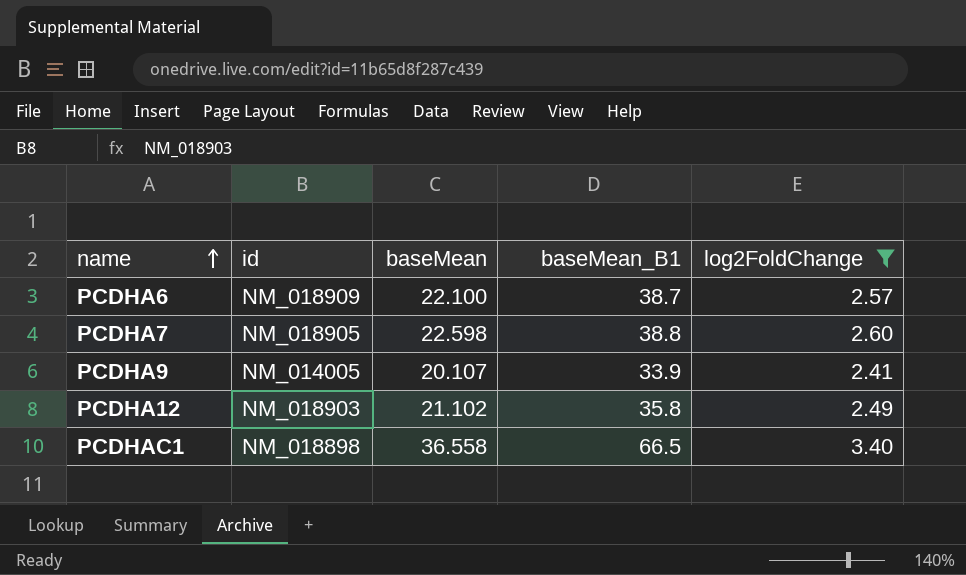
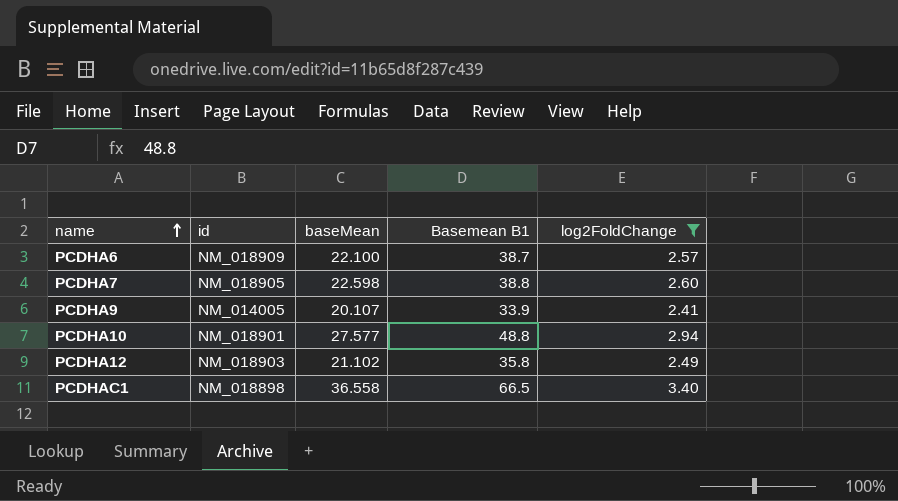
column name: baseMean_B1 -> Basemean B1
row PCDHA10: none -> NM_018901 | 27.577 | 48.8 | 2.94

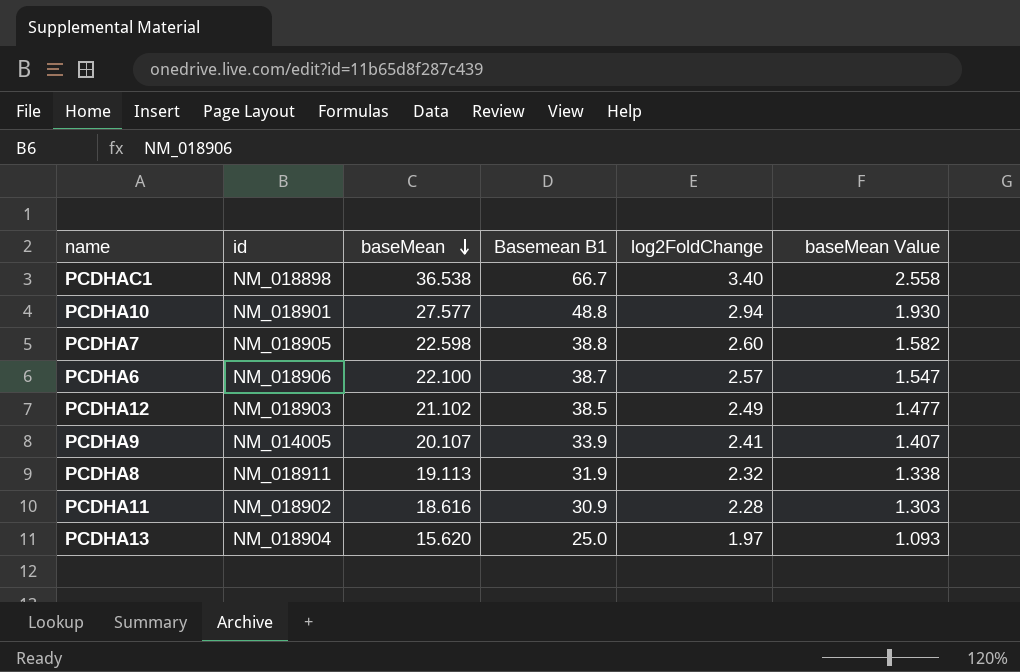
filter: log2FoldChange >= 2.41 -> none
row order: name ascending -> baseMean descending
column baseMean Value | formula: none -> [baseMean] * 0.07
PCDHAC1 | baseMean: 36.558 -> 36.538
PCDHAC1 | Basemean B1: 66.5 -> 66.7
PCDHA6 | id: NM_018909 -> NM_018906
PCDHA12 | Basemean B1: 35.8 -> 38.5

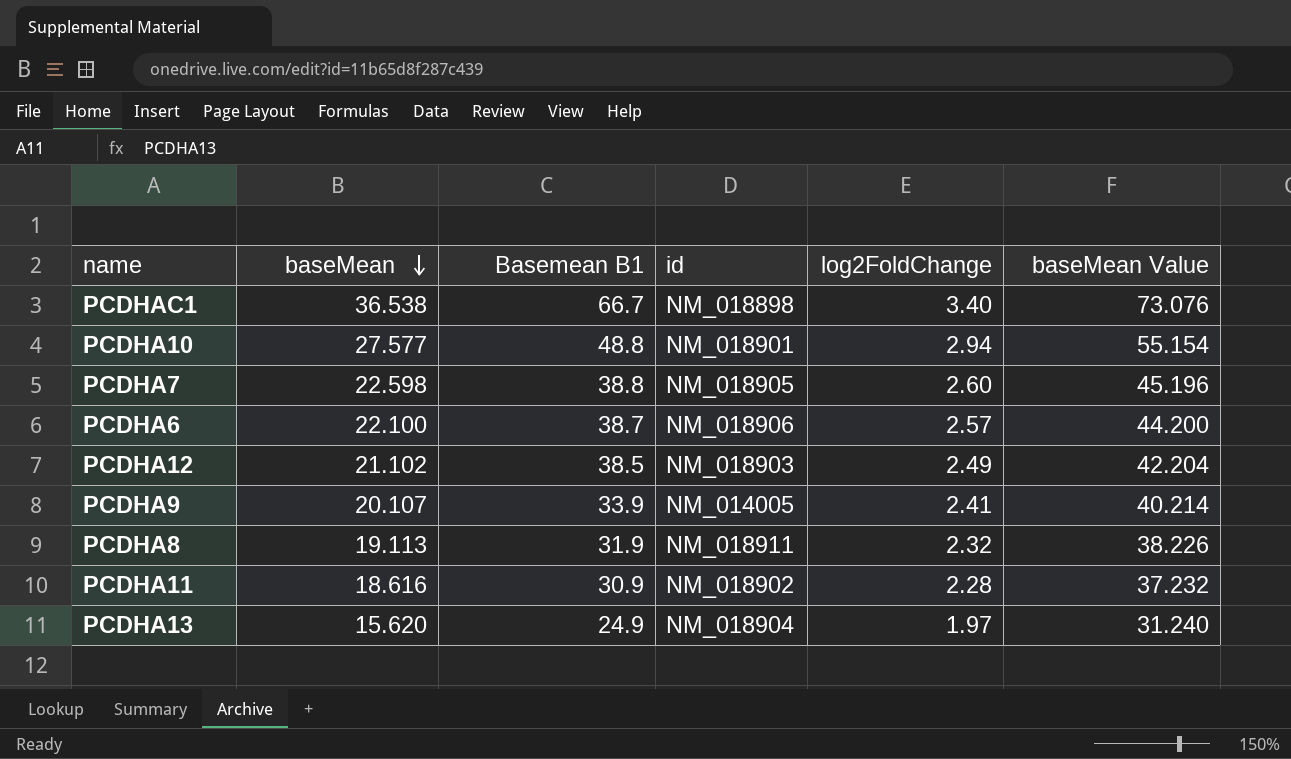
column id | position: 2 -> 4
column baseMean Value | formula: [baseMean] * 0.07 -> [baseMean] * 2
PCDHA13 | Basemean B1: 25.0 -> 24.9

